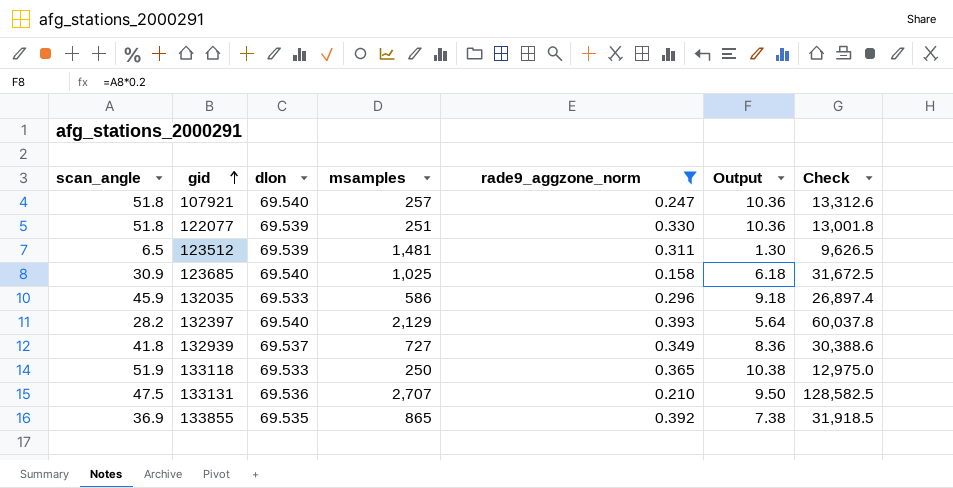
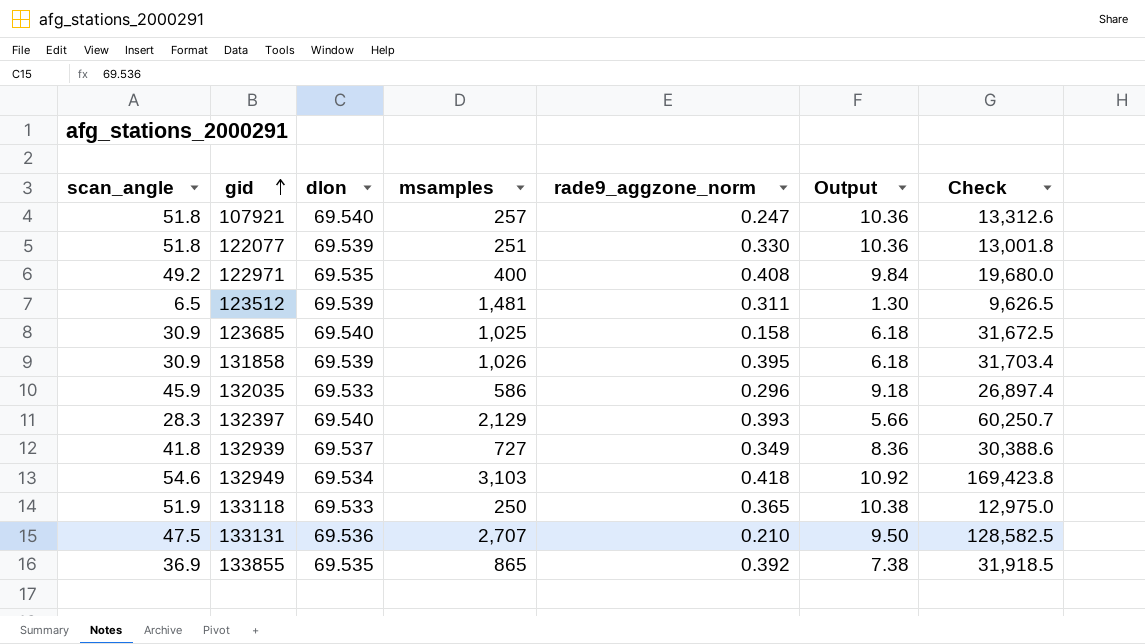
filter: rade9_aggzone_norm <= 0.393 -> none
132397 | scan_angle: 28.2 -> 28.3
132397 | Output: 5.64 -> 5.66
132397 | Check: 60,037.8 -> 60,250.7

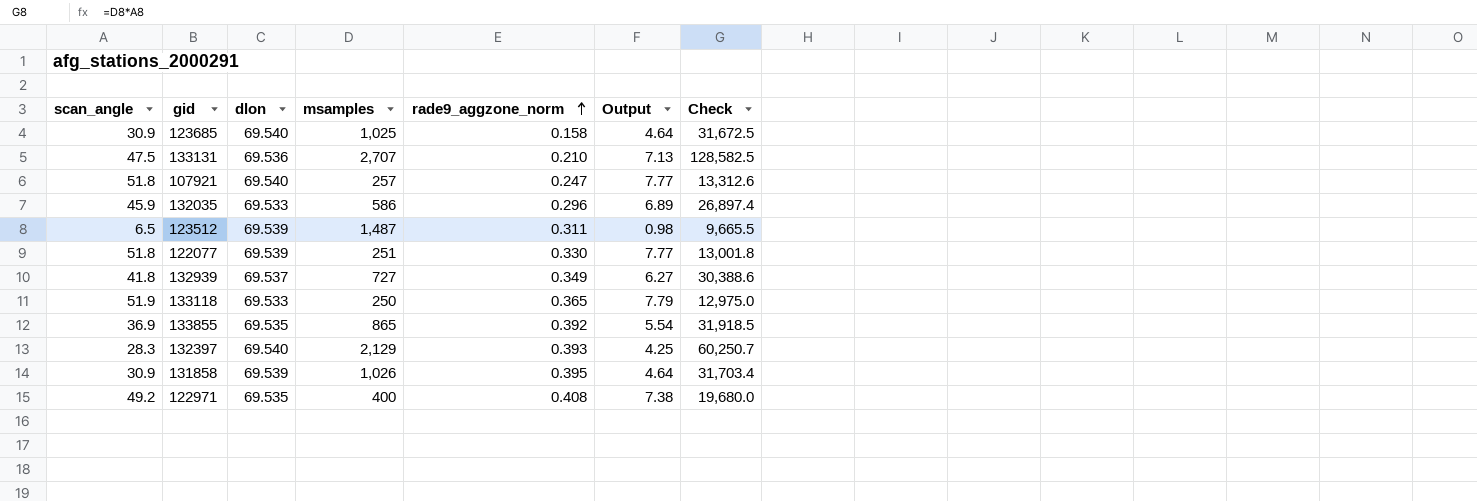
row order: gid ascending -> rade9_aggzone_norm ascending
column Output | formula: [scan_angle] * 0.2 -> [scan_angle] * 0.15
row 132949: 54.6 | 69.534 | 3,103 | 0.418 | 10.92 | 169,423.8 -> none
123512 | msamples: 1,481 -> 1,487
123512 | Check: 9,626.5 -> 9,665.5

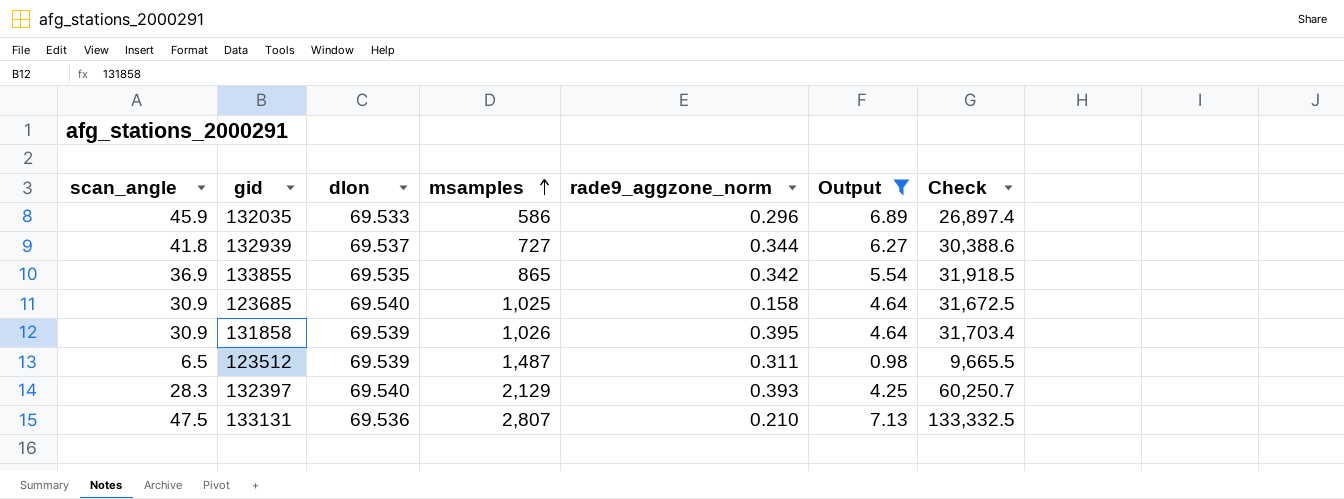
filter: none -> Output <= 7.13
row order: rade9_aggzone_norm ascending -> msamples ascending
132939 | rade9_aggzone_norm: 0.349 -> 0.344
133855 | rade9_aggzone_norm: 0.392 -> 0.342
133131 | msamples: 2,707 -> 2,807
133131 | Check: 128,582.5 -> 133,332.5

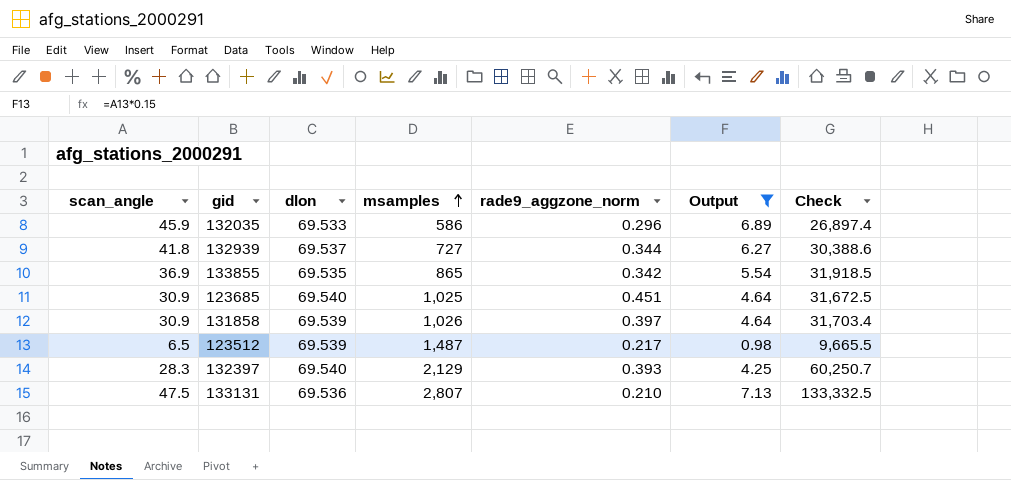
123685 | rade9_aggzone_norm: 0.158 -> 0.451
131858 | rade9_aggzone_norm: 0.395 -> 0.397
123512 | rade9_aggzone_norm: 0.311 -> 0.217

